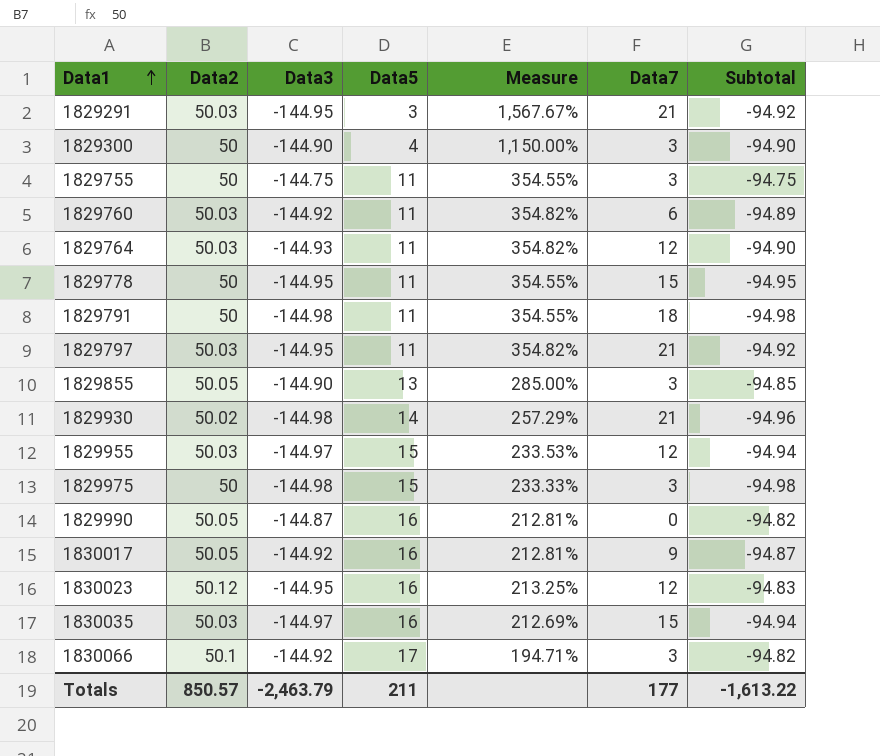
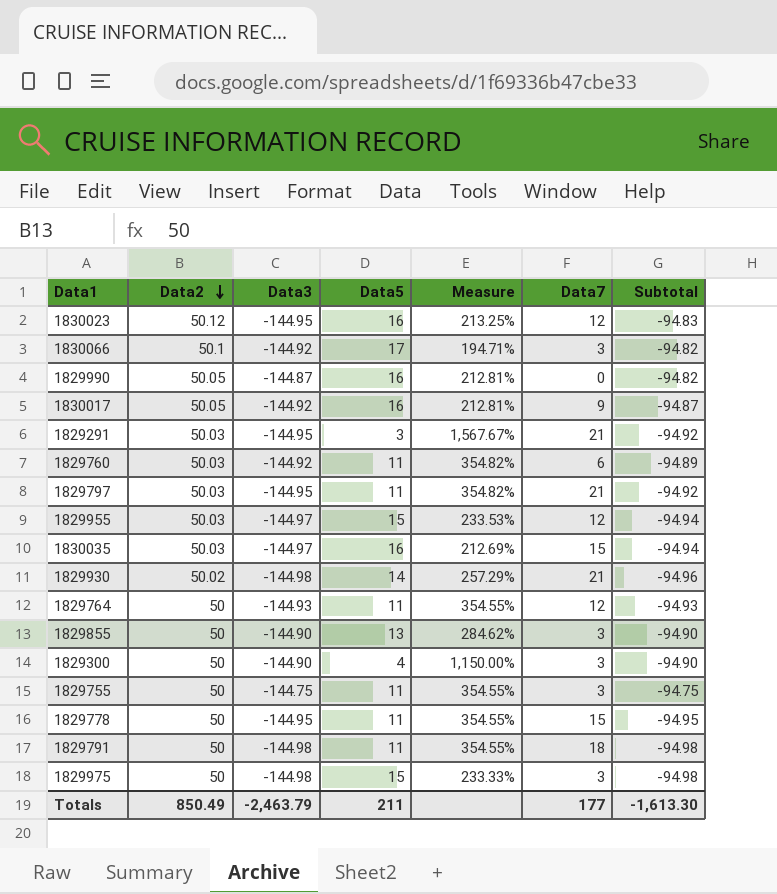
row order: Data1 ascending -> Data2 descending
1829764 | Data2: 50.03 -> 50
1829764 | Measure: 354.82% -> 354.55%
1829764 | Subtotal: -94.90 -> -94.93
1829855 | Data2: 50.05 -> 50
1829855 | Measure: 285.00% -> 284.62%
1829855 | Subtotal: -94.85 -> -94.90
Totals | Data2: 850.57 -> 850.49
Totals | Subtotal: -1,613.22 -> -1,613.30

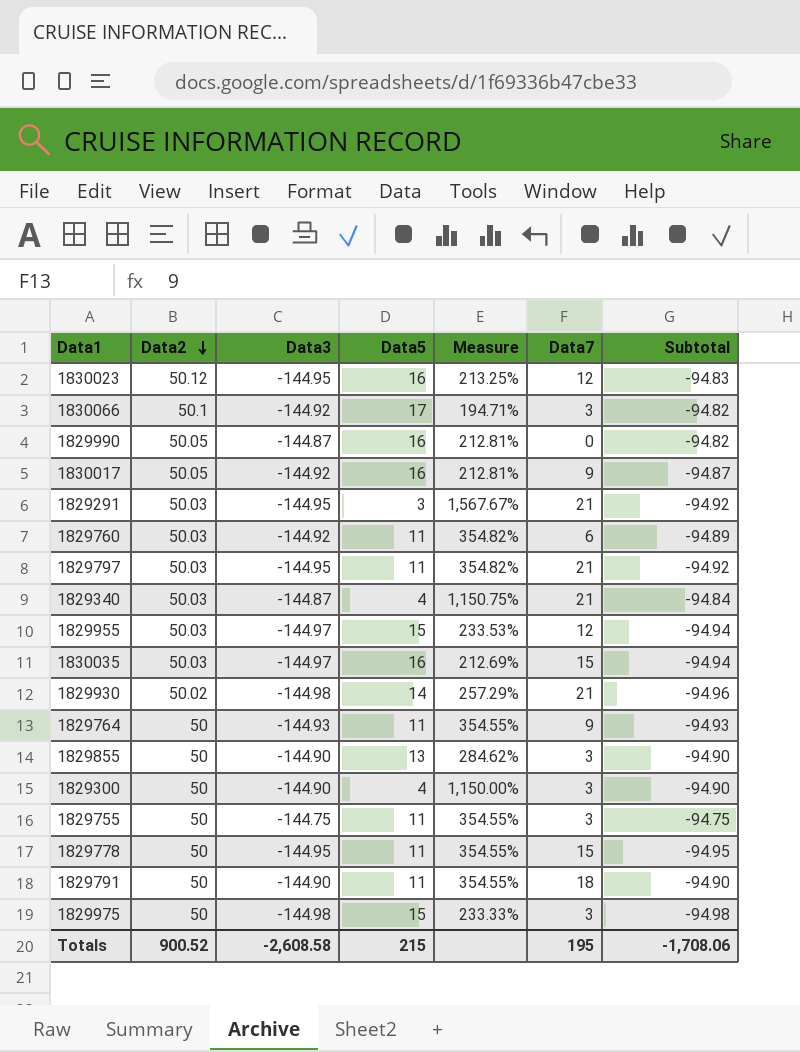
row 1829340: none -> 50.03 | -144.87 | 4 | 1,150.75% | 21 | -94.84
1829764 | Data7: 12 -> 9
1829791 | Data3: -144.98 -> -144.90
1829791 | Subtotal: -94.98 -> -94.90
Totals | Data2: 850.49 -> 900.52
Totals | Data3: -2,463.79 -> -2,608.58
Totals | Data5: 211 -> 215
Totals | Data7: 177 -> 195
Totals | Subtotal: -1,613.30 -> -1,708.06

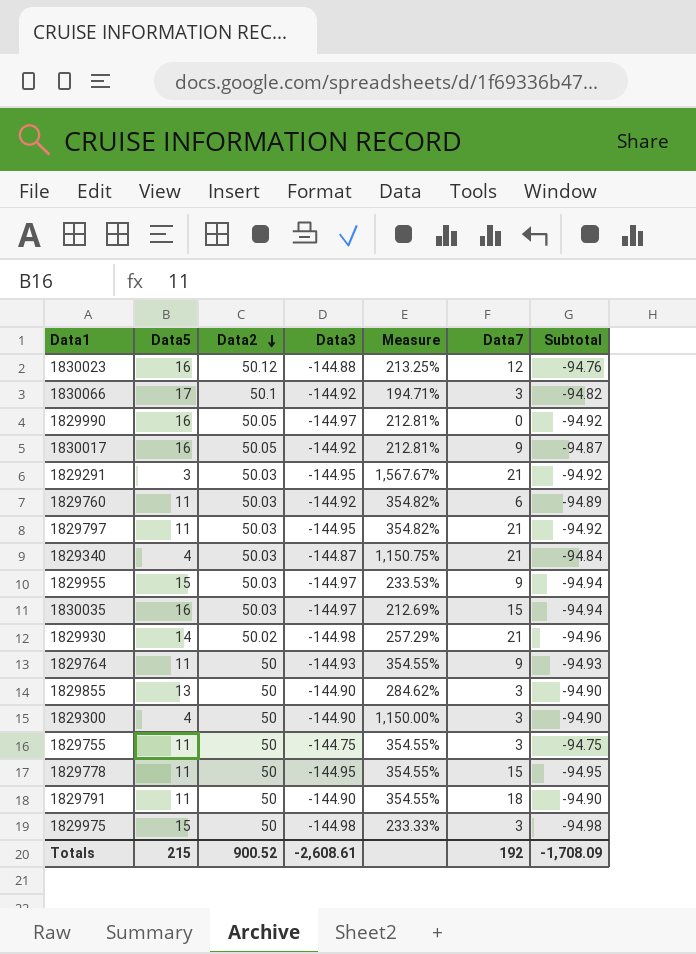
column Data5 | position: 4 -> 2
1830023 | Data3: -144.95 -> -144.88
1830023 | Subtotal: -94.83 -> -94.76
1829990 | Data3: -144.87 -> -144.97
1829990 | Subtotal: -94.82 -> -94.92
1829955 | Data7: 12 -> 9
Totals | Data3: -2,608.58 -> -2,608.61
Totals | Data7: 195 -> 192
Totals | Subtotal: -1,708.06 -> -1,708.09

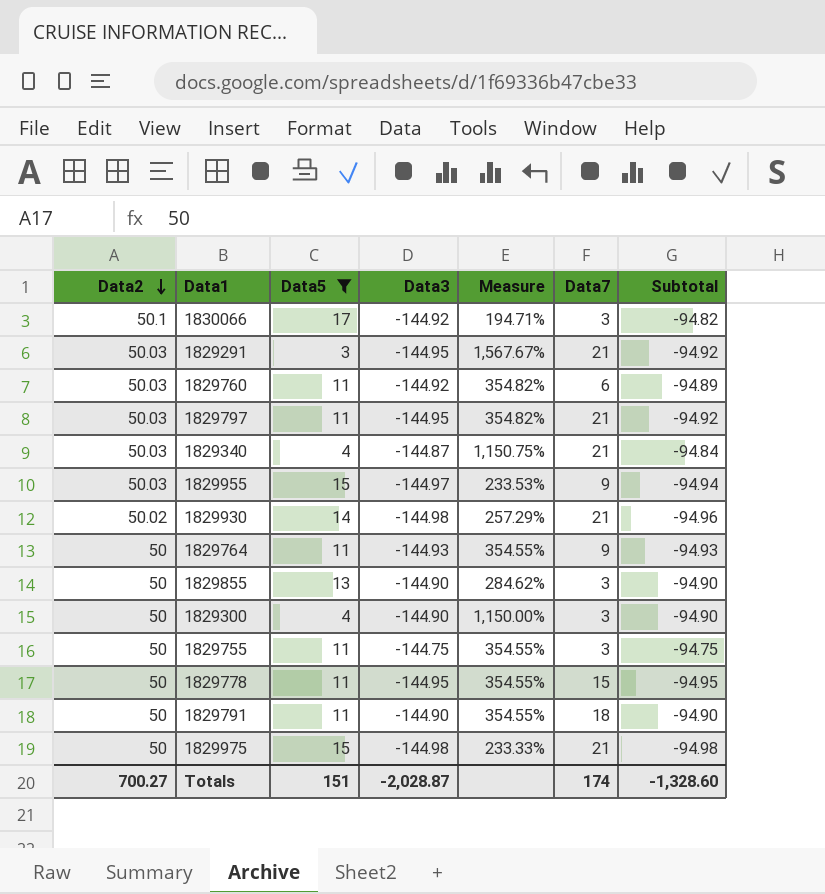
filter: none -> Data5 != 16
column Data2 | position: 3 -> 1
1829975 | Data7: 3 -> 21
Totals | Data2: 900.52 -> 700.27
Totals | Data5: 215 -> 151
Totals | Data3: -2,608.61 -> -2,028.87
Totals | Data7: 192 -> 174
Totals | Subtotal: -1,708.09 -> -1,328.60

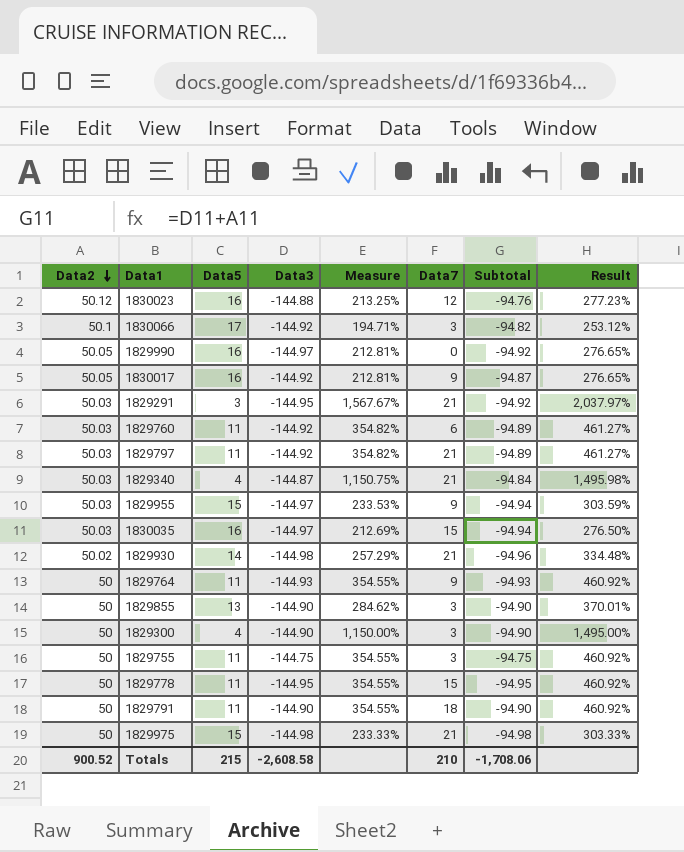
filter: Data5 != 16 -> none
column Result | formula: none -> [Measure] * 1.3
1829797 | Data3: -144.95 -> -144.92
1829797 | Subtotal: -94.92 -> -94.89
Totals | Data2: 700.27 -> 900.52
Totals | Data5: 151 -> 215
Totals | Data3: -2,028.87 -> -2,608.58
Totals | Data7: 174 -> 210
Totals | Subtotal: -1,328.60 -> -1,708.06

